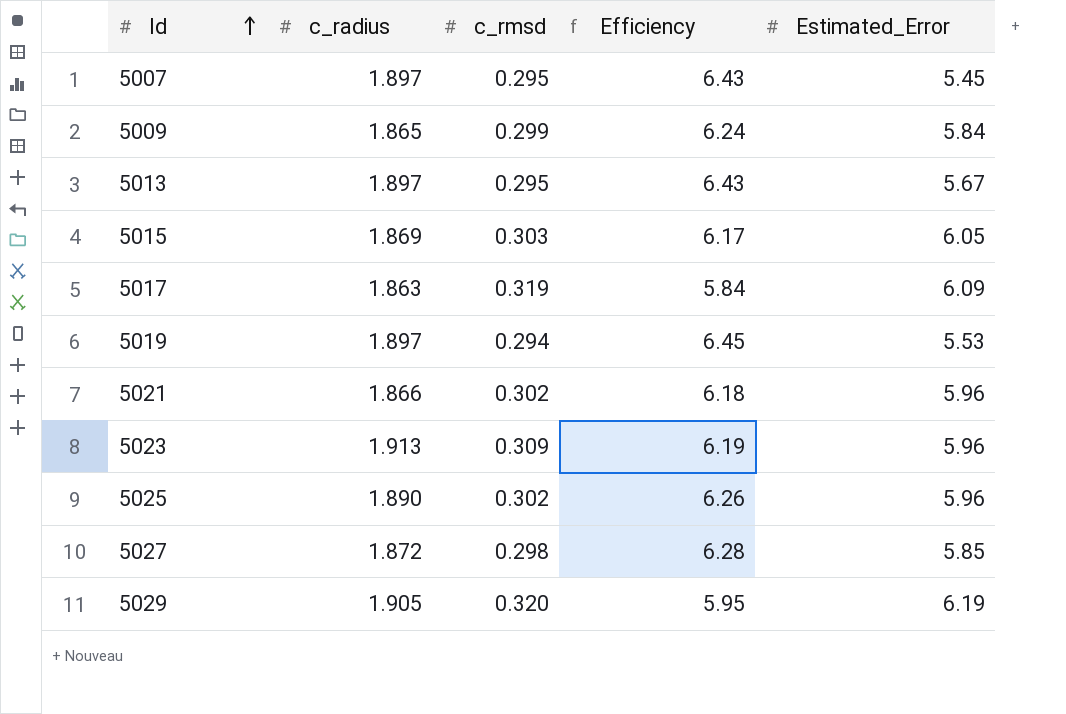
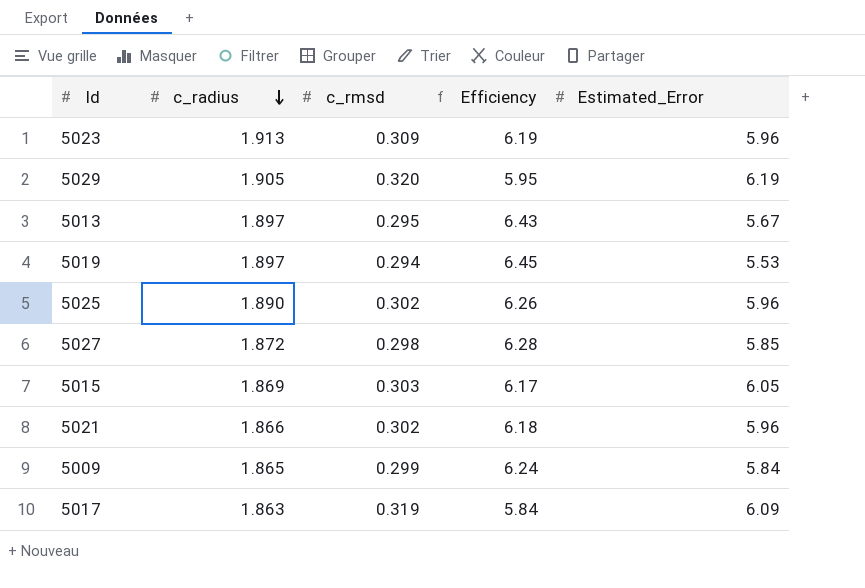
row order: Id ascending -> c_radius descending
row 5007: 1.897 | 0.295 | 6.43 | 5.45 -> none

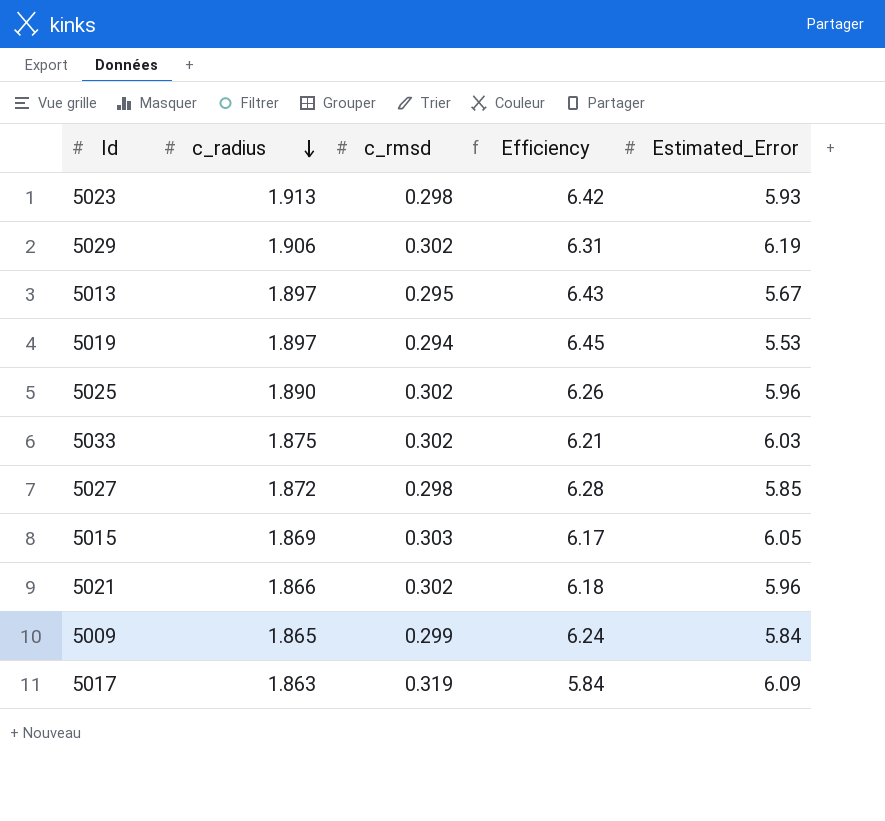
5023 | c_rmsd: 0.309 -> 0.298
5023 | Efficiency: 6.19 -> 6.42
5023 | Estimated_Error: 5.96 -> 5.93
5029 | c_radius: 1.905 -> 1.906
5029 | c_rmsd: 0.320 -> 0.302
5029 | Efficiency: 5.95 -> 6.31
row 5033: none -> 1.875 | 0.302 | 6.21 | 6.03

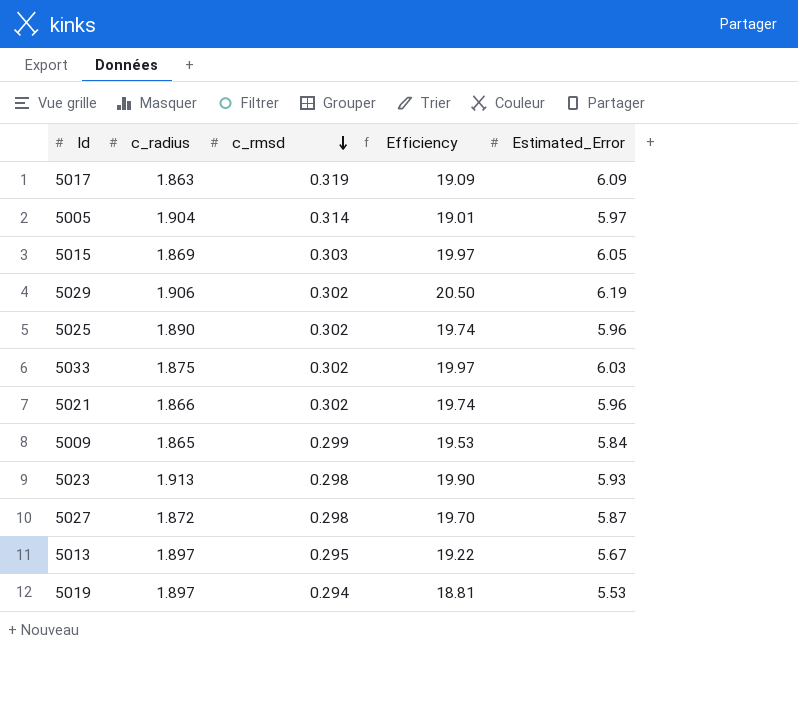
row order: c_radius descending -> c_rmsd descending
column Efficiency | formula: [c_radius] / [c_rmsd] -> [Estimated_Error] / [c_rmsd]
row 5005: none -> 1.904 | 0.314 | 19.01 | 5.97
5027 | Estimated_Error: 5.85 -> 5.87

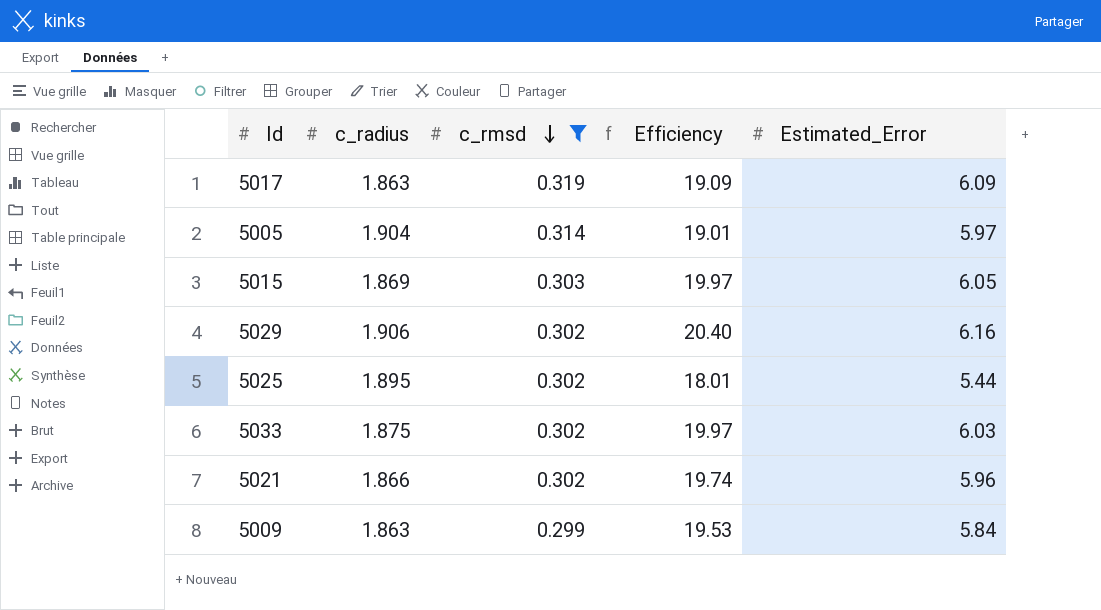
filter: none -> c_rmsd >= 0.299
5029 | Efficiency: 20.50 -> 20.40
5029 | Estimated_Error: 6.19 -> 6.16
5025 | c_radius: 1.890 -> 1.895
5025 | Efficiency: 19.74 -> 18.01
5025 | Estimated_Error: 5.96 -> 5.44
5009 | c_radius: 1.865 -> 1.863

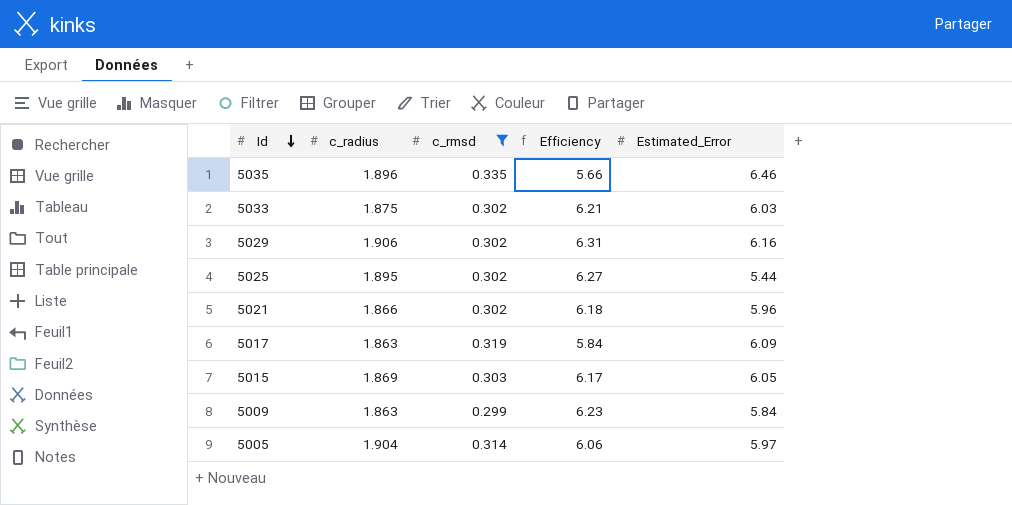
row order: c_rmsd descending -> Id descending
column Efficiency | formula: [Estimated_Error] / [c_rmsd] -> [c_radius] / [c_rmsd]
row 5035: none -> 1.896 | 0.335 | 5.66 | 6.46

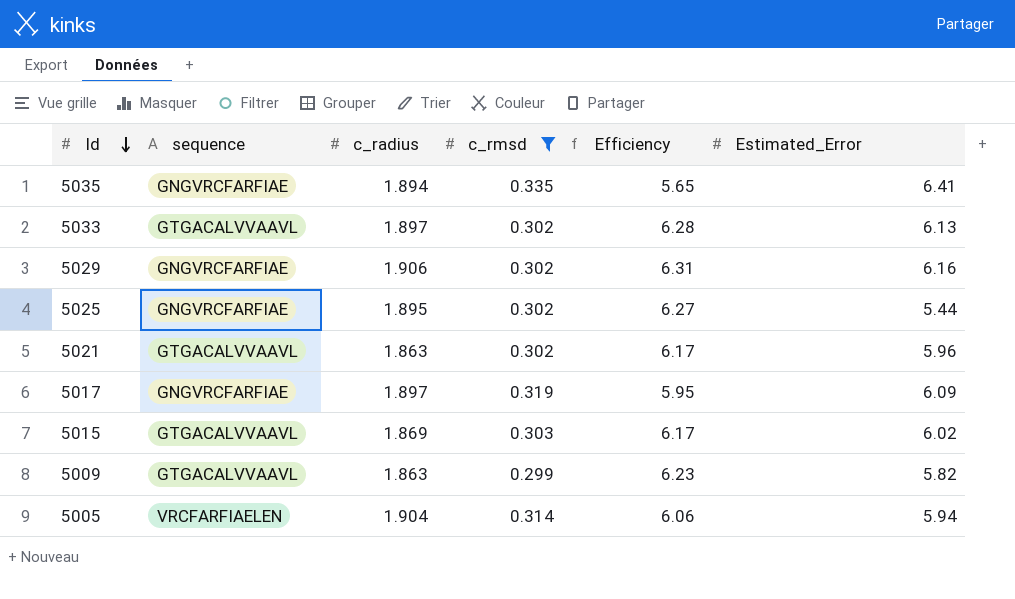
column sequence | position: none -> 2
5035 | c_radius: 1.896 -> 1.894
5035 | Efficiency: 5.66 -> 5.65
5035 | Estimated_Error: 6.46 -> 6.41
5033 | c_radius: 1.875 -> 1.897
5033 | Efficiency: 6.21 -> 6.28
5033 | Estimated_Error: 6.03 -> 6.13
5021 | c_radius: 1.866 -> 1.863
5021 | Efficiency: 6.18 -> 6.17
5017 | c_radius: 1.863 -> 1.897
5017 | Efficiency: 5.84 -> 5.95
5015 | Estimated_Error: 6.05 -> 6.02
5009 | Estimated_Error: 5.84 -> 5.82
5005 | Estimated_Error: 5.97 -> 5.94

